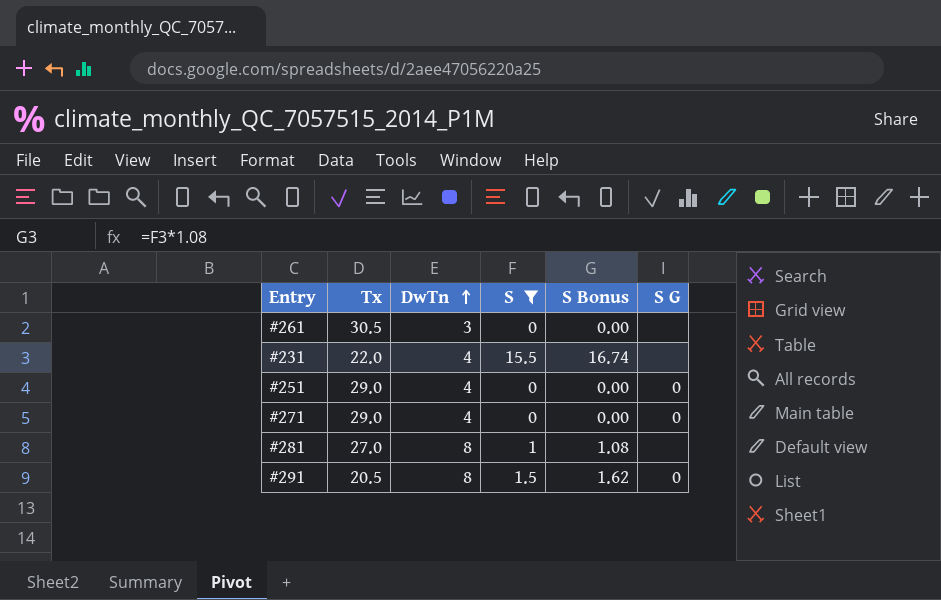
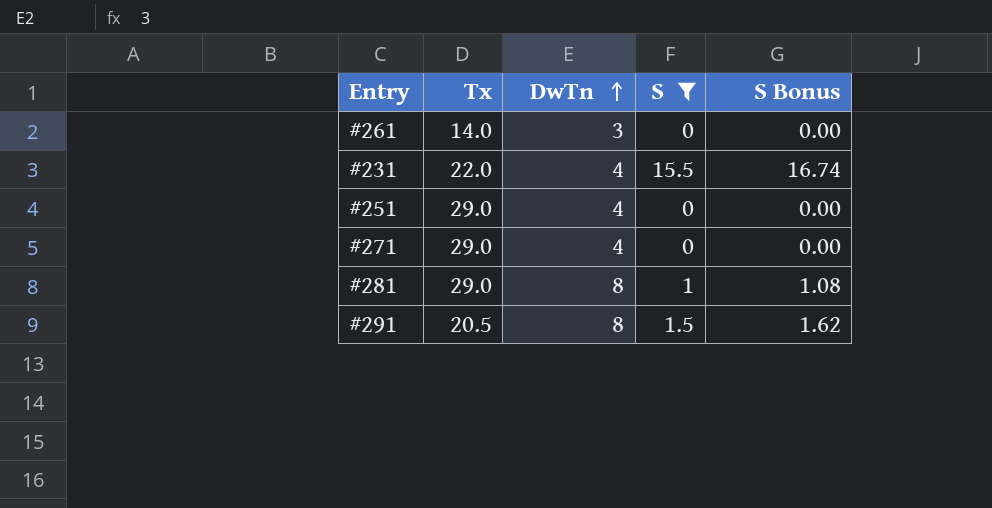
column S G | position: 6 -> none
#261 | Tx: 30.5 -> 14.0
#281 | Tx: 27.0 -> 29.0

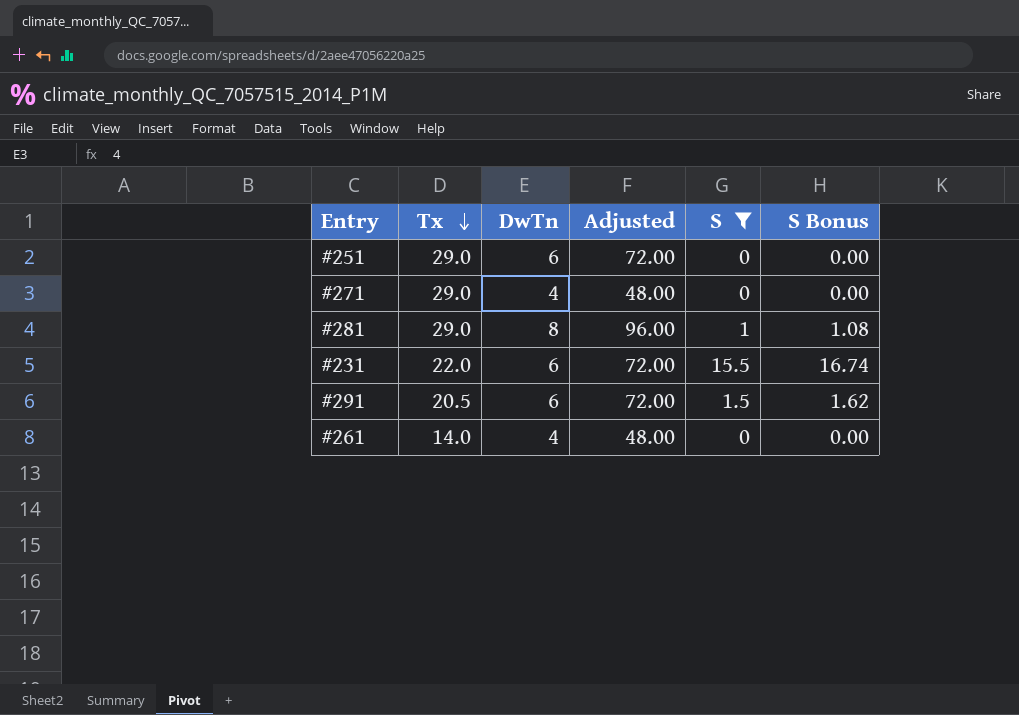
row order: DwTn ascending -> Tx descending
column Adjusted | formula: none -> [DwTn] * 12
#251 | DwTn: 4 -> 6
#231 | DwTn: 4 -> 6
#291 | DwTn: 8 -> 6
#261 | DwTn: 3 -> 4

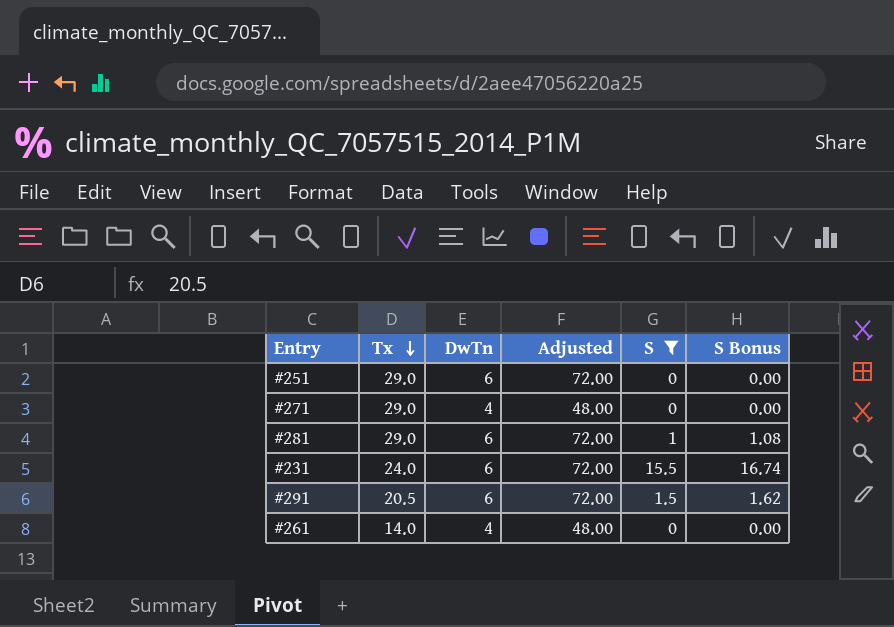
#281 | DwTn: 8 -> 6
#281 | Adjusted: 96.00 -> 72.00
#231 | Tx: 22.0 -> 24.0

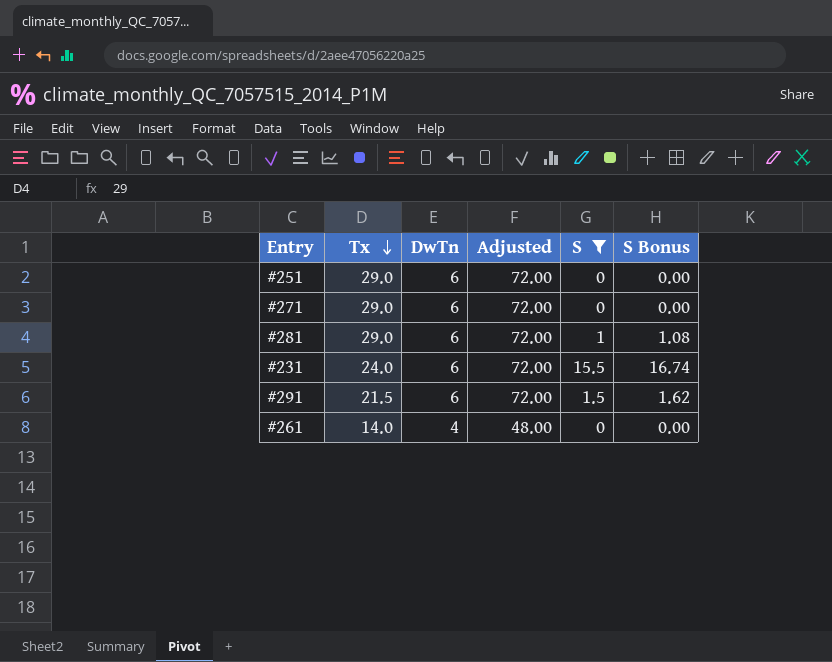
#271 | DwTn: 4 -> 6
#271 | Adjusted: 48.00 -> 72.00
#291 | Tx: 20.5 -> 21.5

